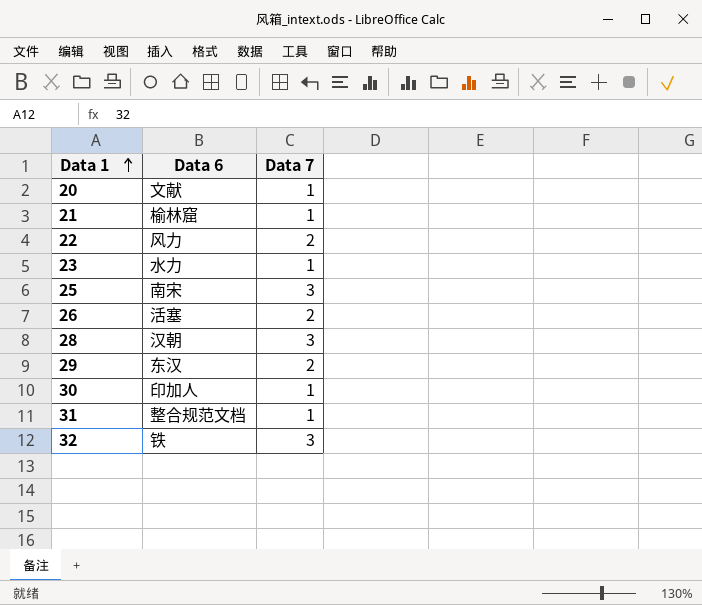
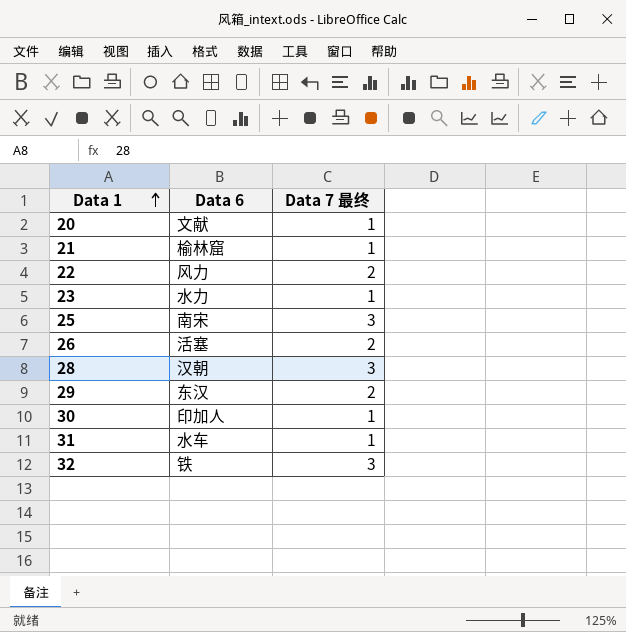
column name: Data 7 -> Data 7 最终
31 | Data 6: 整合规范文档 -> 水车

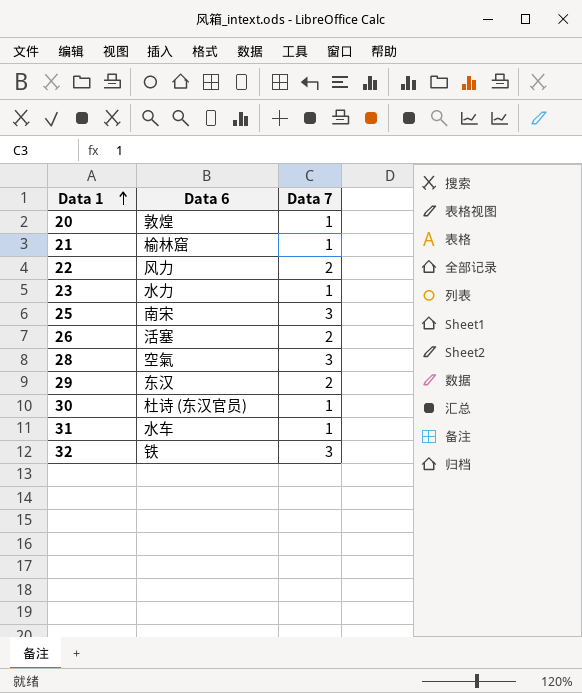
column name: Data 7 最终 -> Data 7
20 | Data 6: 文献 -> 敦煌
28 | Data 6: 汉朝 -> 空氣
30 | Data 6: 印加人 -> 杜诗 (东汉官员)

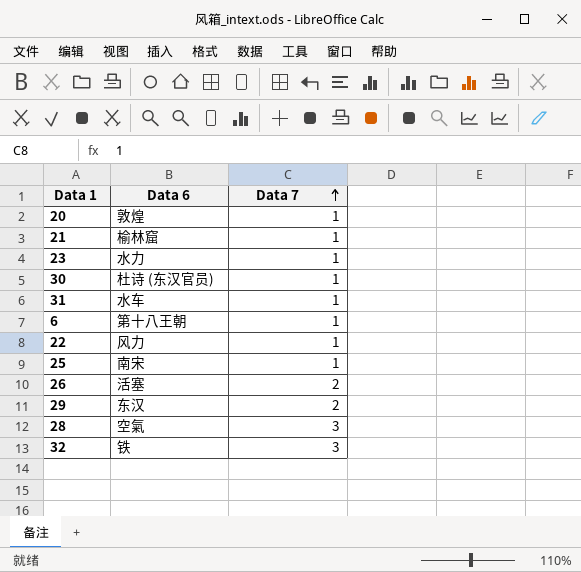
row order: Data 1 ascending -> Data 7 ascending
row 6: none -> 第十八王朝 | 1
22 | Data 7: 2 -> 1
25 | Data 7: 3 -> 1

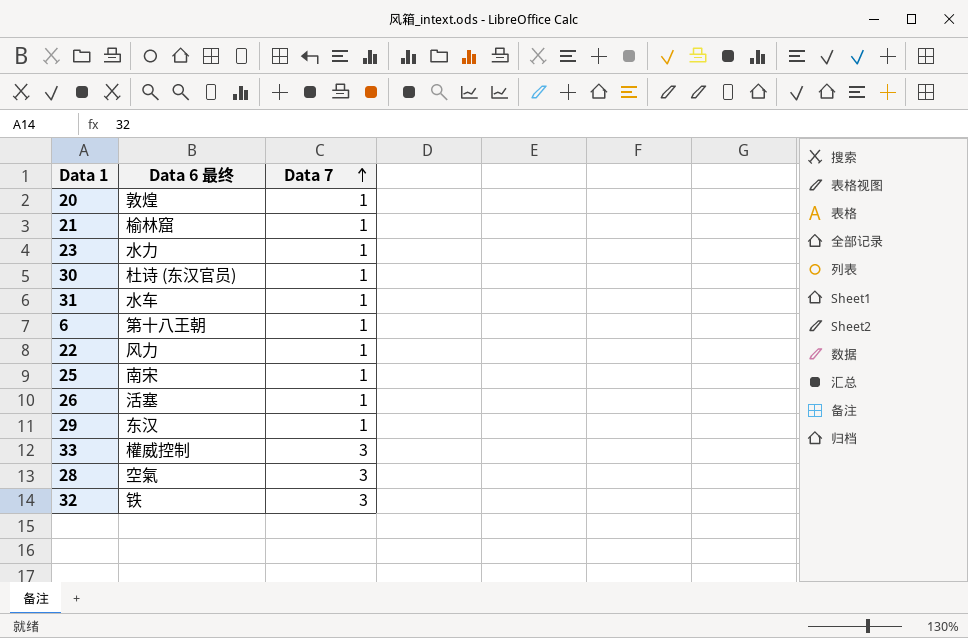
column name: Data 6 -> Data 6 最终
26 | Data 7: 2 -> 1
29 | Data 7: 2 -> 1
row 33: none -> 權威控制 | 3

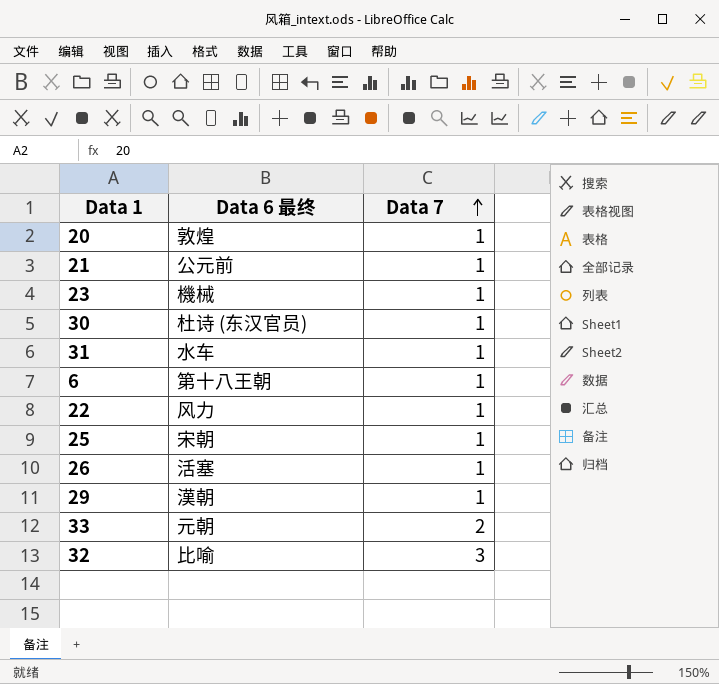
row 28: 空氣 | 3 -> none
21 | Data 6 最终: 榆林窟 -> 公元前
23 | Data 6 最终: 水力 -> 機械
25 | Data 6 最终: 南宋 -> 宋朝
29 | Data 6 最终: 东汉 -> 漢朝
33 | Data 6 最终: 權威控制 -> 元朝
33 | Data 7: 3 -> 2
32 | Data 6 最终: 铁 -> 比喻

